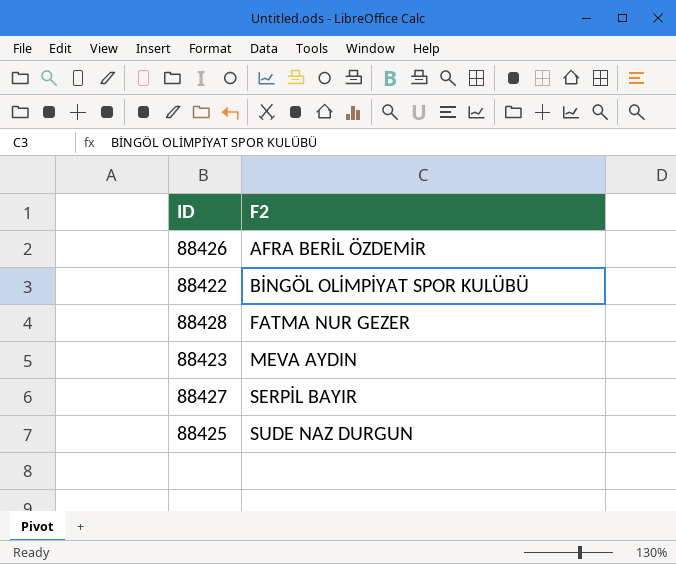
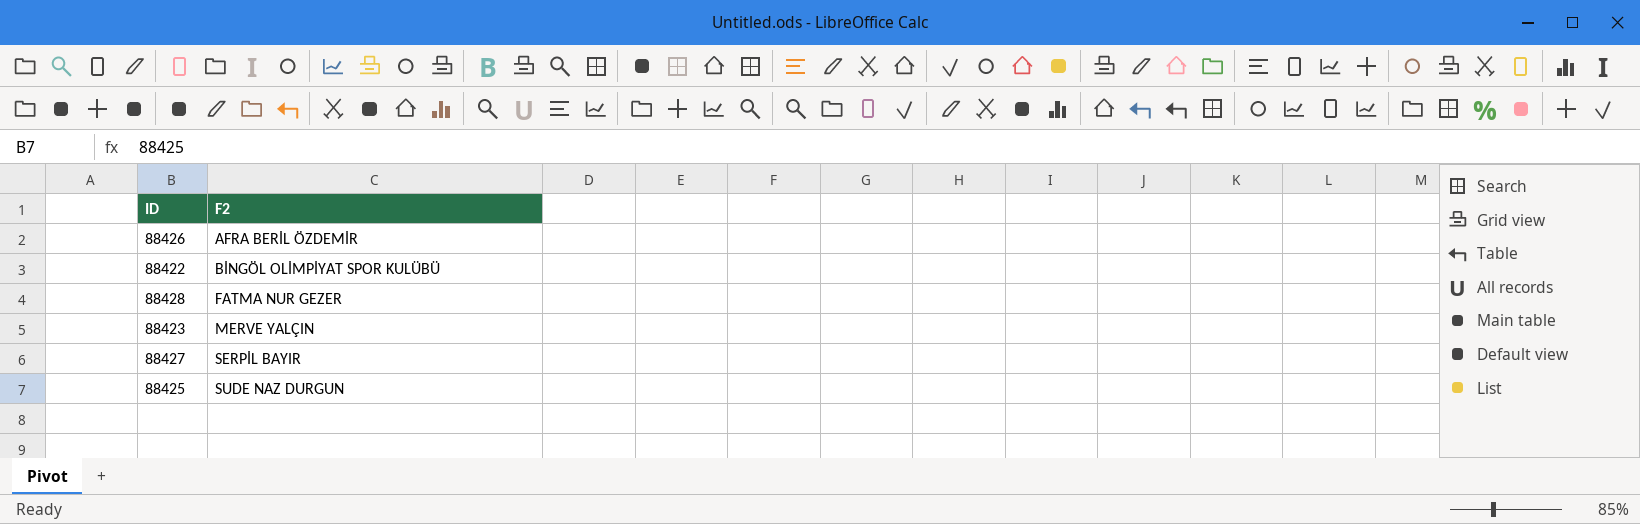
88423 | F2: MEVA AYDIN -> MERVE YALÇIN

